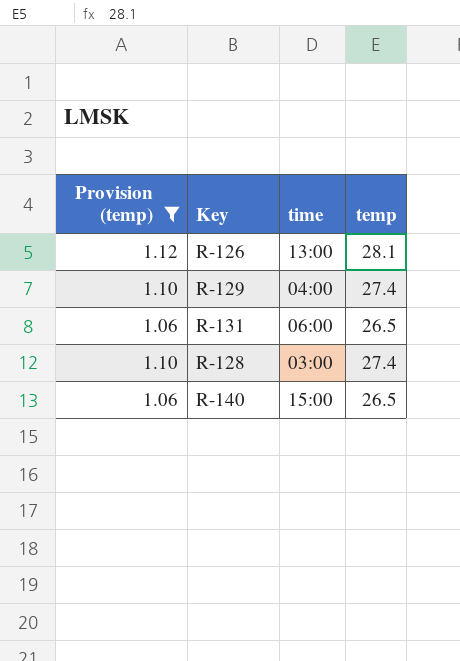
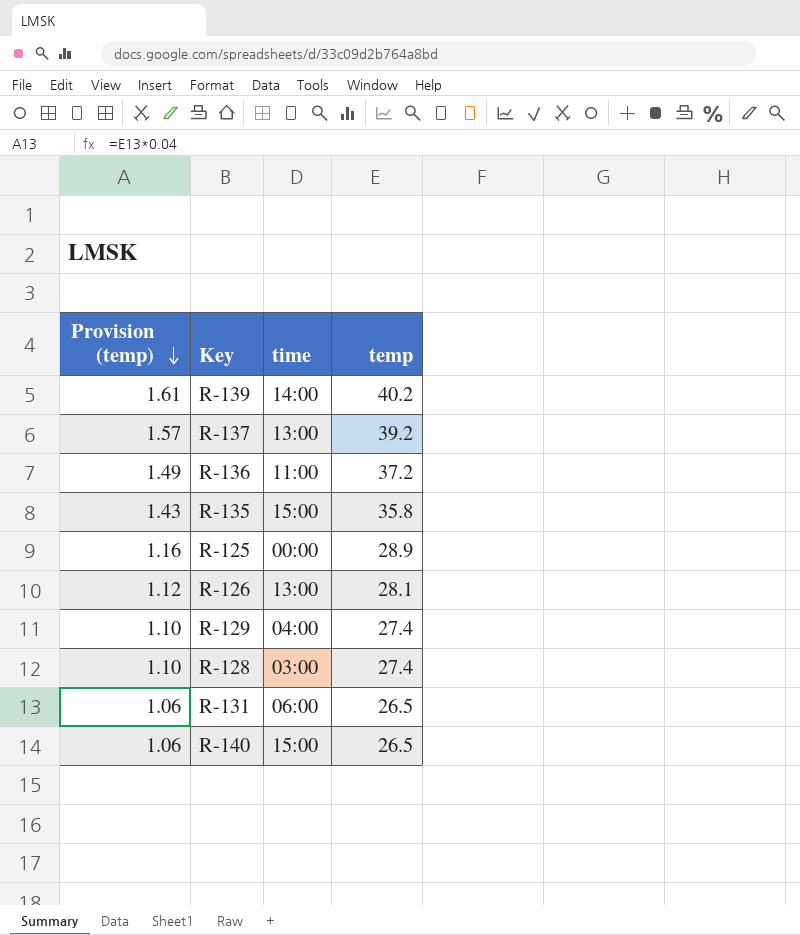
filter: Provision (temp) <= 1.12 -> none
row order: none -> Provision (temp) descending

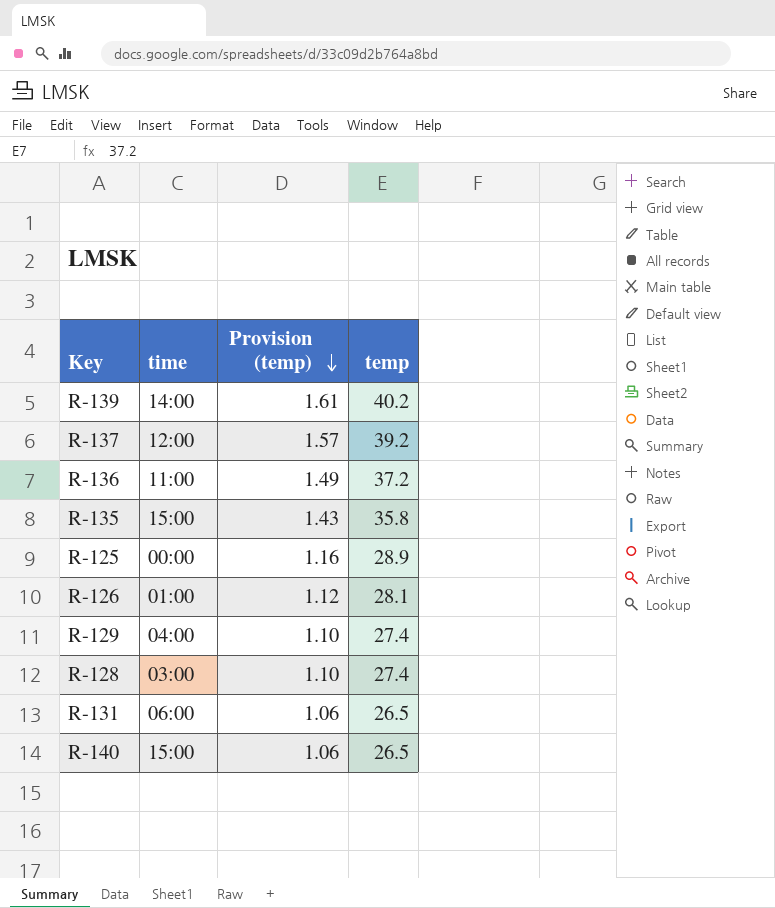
column Provision (temp) | position: 1 -> 3
R-137 | time: 13:00 -> 12:00
R-126 | time: 13:00 -> 01:00

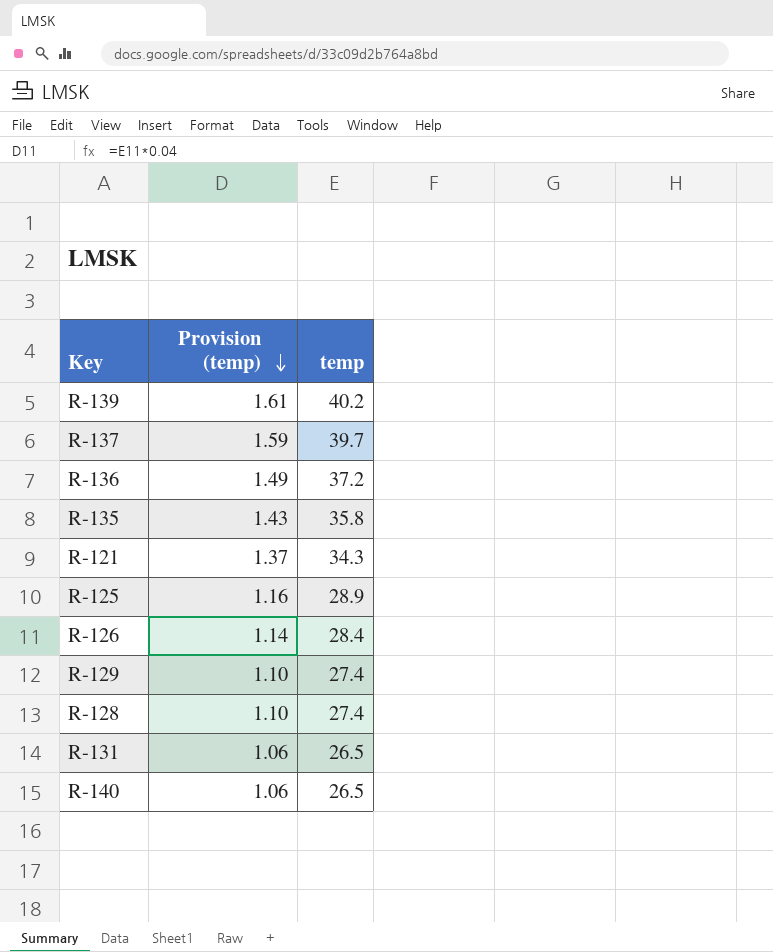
column time | position: 2 -> none
R-137 | Provision (temp): 1.57 -> 1.59
R-137 | temp: 39.2 -> 39.7
row R-121: none -> 1.37 | 34.3
R-126 | Provision (temp): 1.12 -> 1.14
R-126 | temp: 28.1 -> 28.4

